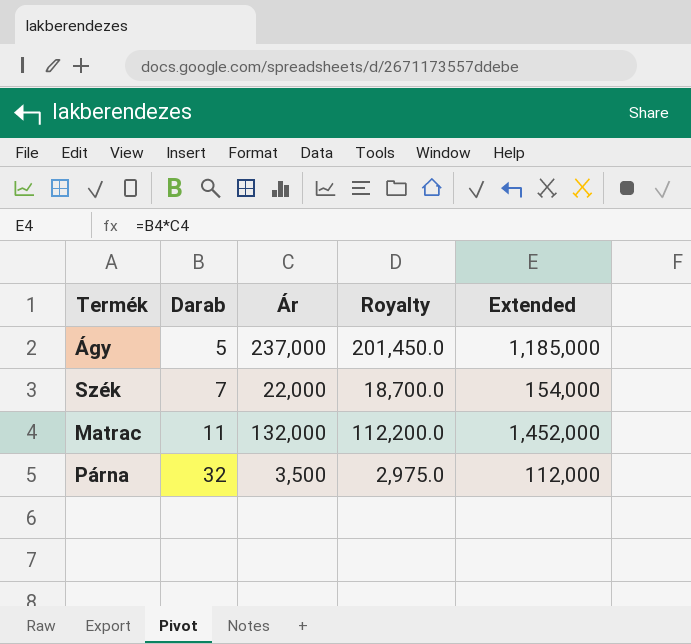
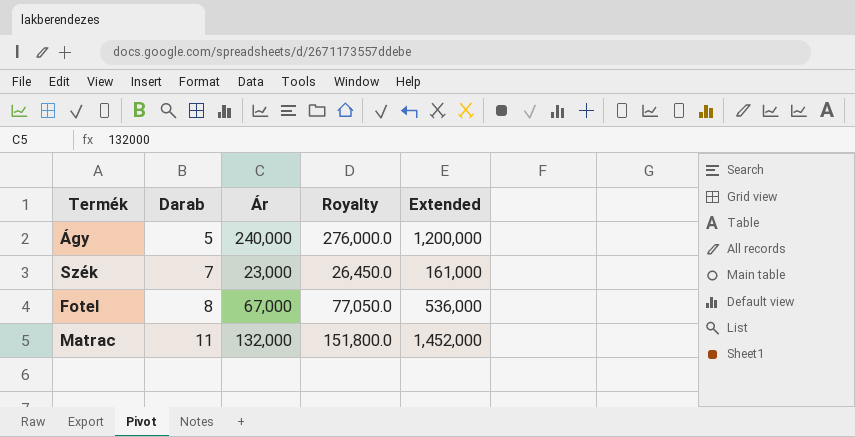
column Royalty | formula: [Ár] * 0.85 -> [Ár] * 1.15
row Párna: 32 | 3,500 | 2,975.0 | 112,000 -> none
Ágy | Ár: 237,000 -> 240,000
Ágy | Extended: 1,185,000 -> 1,200,000
Szék | Ár: 22,000 -> 23,000
Szék | Extended: 154,000 -> 161,000
row Fotel: none -> 8 | 67,000 | 77,050.0 | 536,000

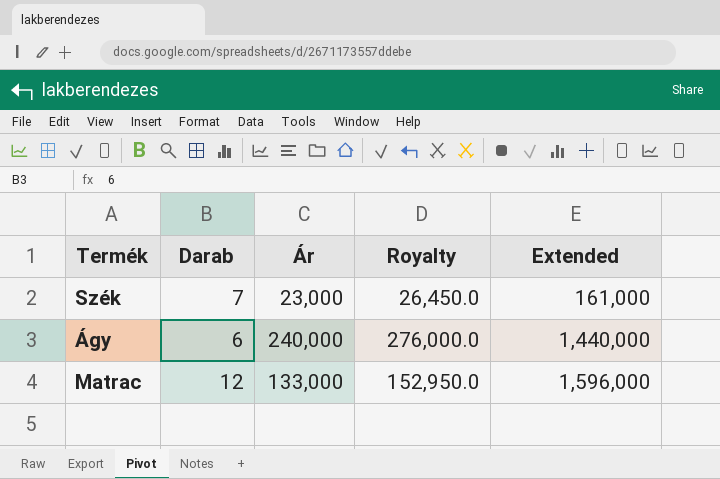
row order: Darab ascending -> Extended ascending
row Fotel: 8 | 67,000 | 77,050.0 | 536,000 -> none
Ágy | Darab: 5 -> 6
Ágy | Extended: 1,200,000 -> 1,440,000
Matrac | Darab: 11 -> 12
Matrac | Ár: 132,000 -> 133,000
Matrac | Royalty: 151,800.0 -> 152,950.0
Matrac | Extended: 1,452,000 -> 1,596,000

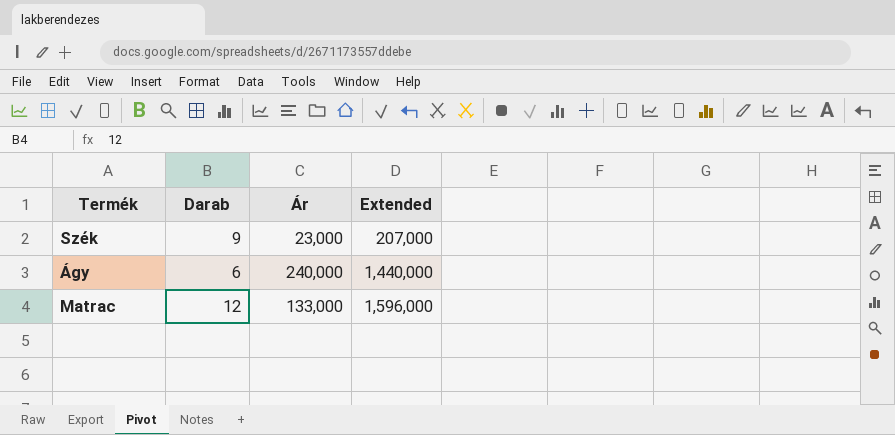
column Royalty | formula: [Ár] * 1.15 -> none
Szék | Darab: 7 -> 9
Szék | Extended: 161,000 -> 207,000

